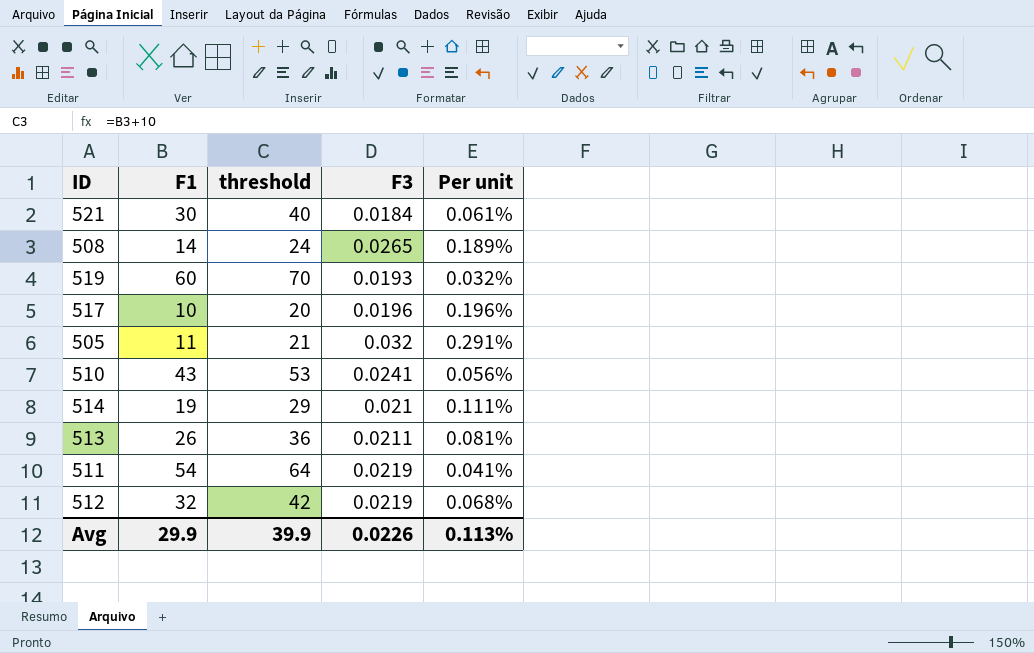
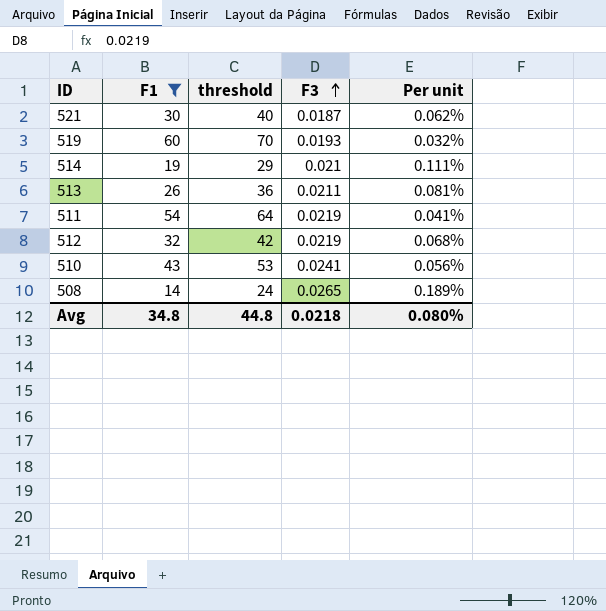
filter: none -> F1 >= 14
row order: none -> F3 ascending
521 | F3: 0.0184 -> 0.0187
521 | Per unit: 0.061% -> 0.062%
Avg | F1: 29.9 -> 34.8
Avg | threshold: 39.9 -> 44.8
Avg | F3: 0.0226 -> 0.0218
Avg | Per unit: 0.113% -> 0.080%

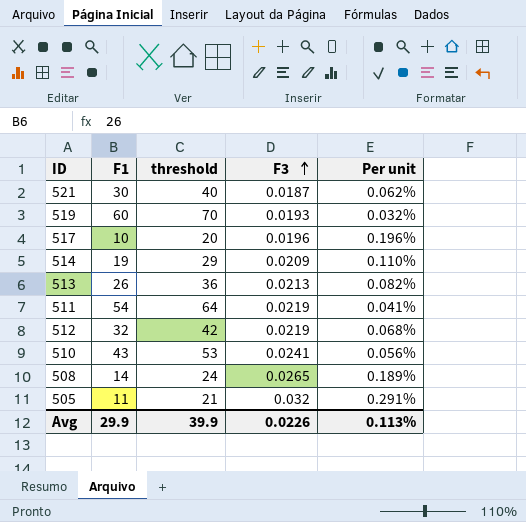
filter: F1 >= 14 -> none
514 | F3: 0.021 -> 0.0209
514 | Per unit: 0.111% -> 0.110%
513 | F3: 0.0211 -> 0.0213
513 | Per unit: 0.081% -> 0.082%
Avg | F1: 34.8 -> 29.9
Avg | threshold: 44.8 -> 39.9
Avg | F3: 0.0218 -> 0.0226
Avg | Per unit: 0.080% -> 0.113%

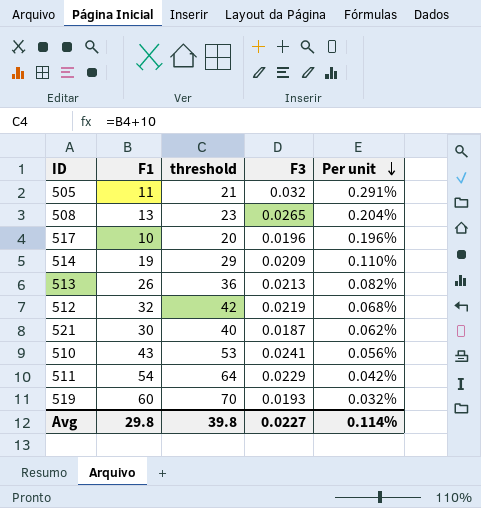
row order: F3 ascending -> Per unit descending
508 | F1: 14 -> 13
508 | threshold: 24 -> 23
508 | Per unit: 0.189% -> 0.204%
511 | F3: 0.0219 -> 0.0229
511 | Per unit: 0.041% -> 0.042%
Avg | F1: 29.9 -> 29.8
Avg | threshold: 39.9 -> 39.8
Avg | F3: 0.0226 -> 0.0227
Avg | Per unit: 0.113% -> 0.114%

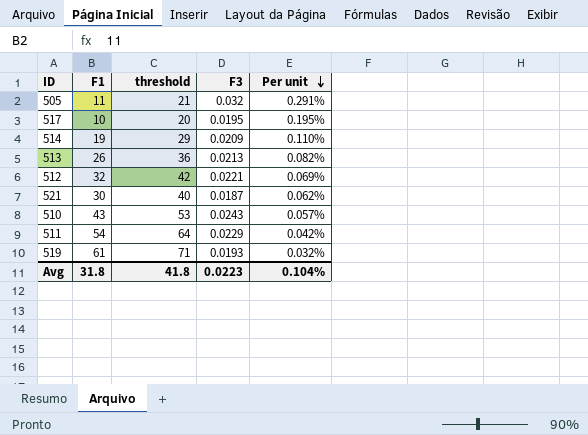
row 508: 13 | 23 | 0.0265 | 0.204% -> none
517 | F3: 0.0196 -> 0.0195
517 | Per unit: 0.196% -> 0.195%
512 | F3: 0.0219 -> 0.0221
512 | Per unit: 0.068% -> 0.069%
510 | F3: 0.0241 -> 0.0243
510 | Per unit: 0.056% -> 0.057%
519 | F1: 60 -> 61
519 | threshold: 70 -> 71
Avg | F1: 29.8 -> 31.8
Avg | threshold: 39.8 -> 41.8
Avg | F3: 0.0227 -> 0.0223
Avg | Per unit: 0.114% -> 0.104%

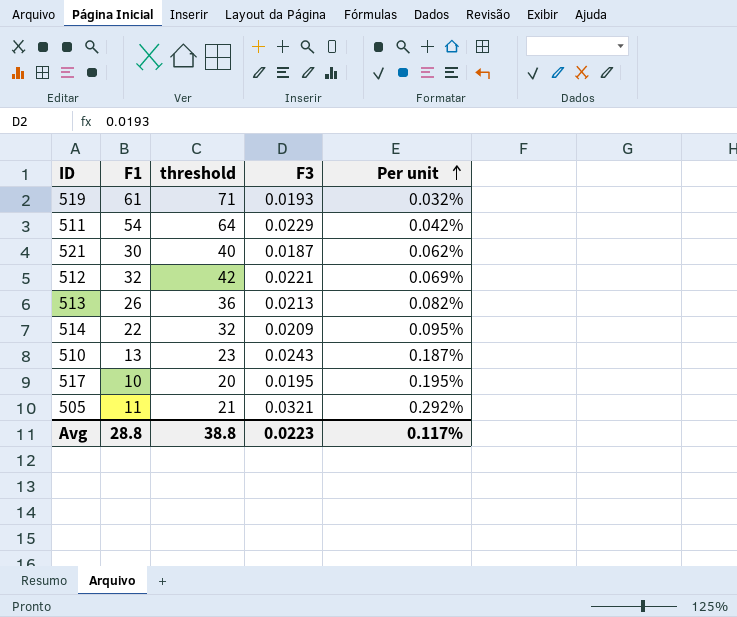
row order: Per unit descending -> Per unit ascending
514 | F1: 19 -> 22
514 | threshold: 29 -> 32
514 | Per unit: 0.110% -> 0.095%
510 | F1: 43 -> 13
510 | threshold: 53 -> 23
510 | Per unit: 0.057% -> 0.187%
505 | F3: 0.032 -> 0.0321
505 | Per unit: 0.291% -> 0.292%
Avg | F1: 31.8 -> 28.8
Avg | threshold: 41.8 -> 38.8
Avg | Per unit: 0.104% -> 0.117%

